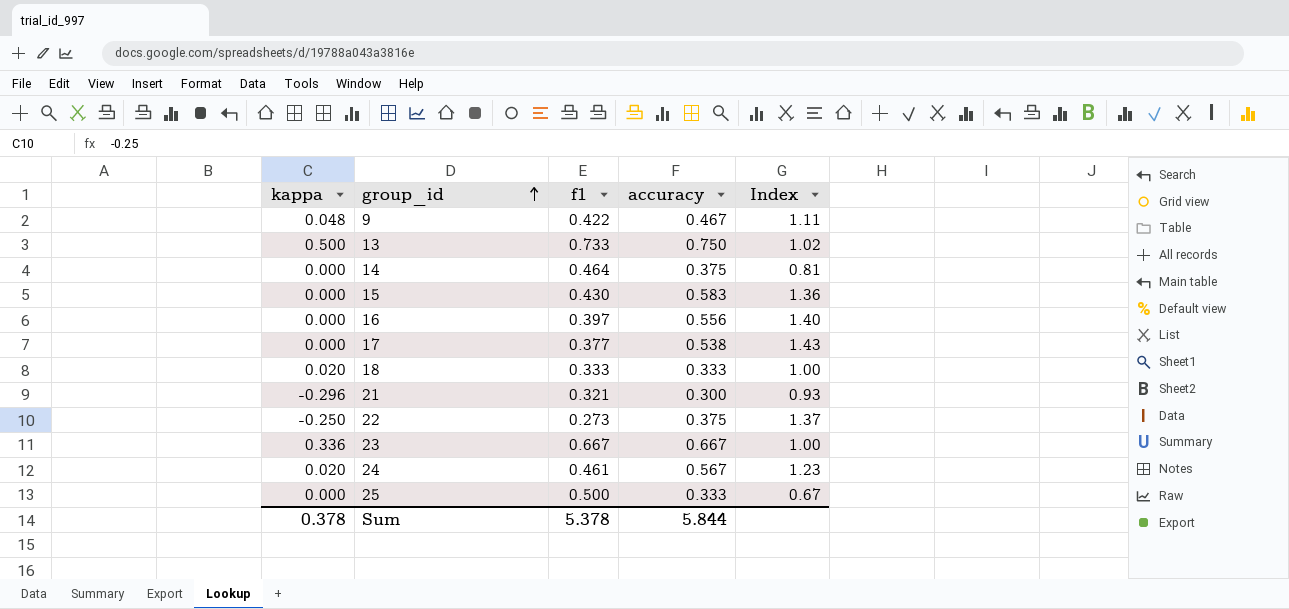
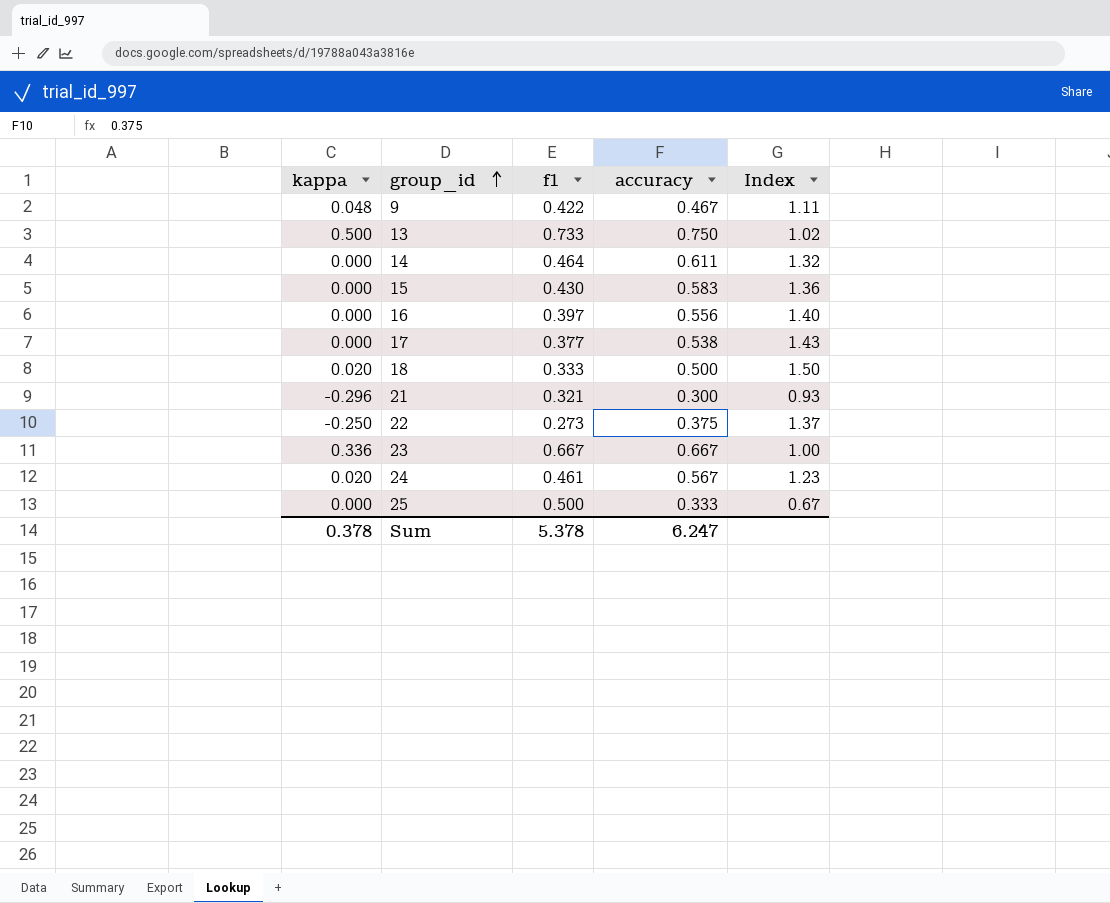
14 | accuracy: 0.375 -> 0.611
14 | Index: 0.81 -> 1.32
18 | accuracy: 0.333 -> 0.500
18 | Index: 1.00 -> 1.50
Sum | accuracy: 5.844 -> 6.247

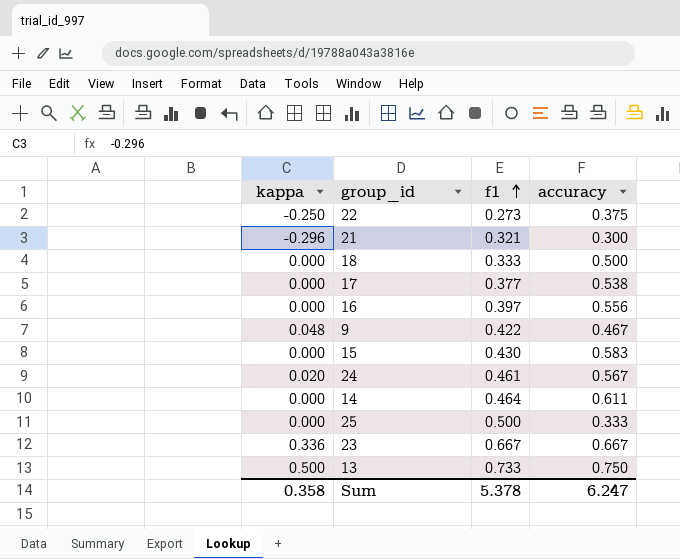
row order: group_id ascending -> f1 ascending
column Index | formula: [accuracy] / [f1] -> none
18 | kappa: 0.020 -> 0.000
Sum | kappa: 0.378 -> 0.358

